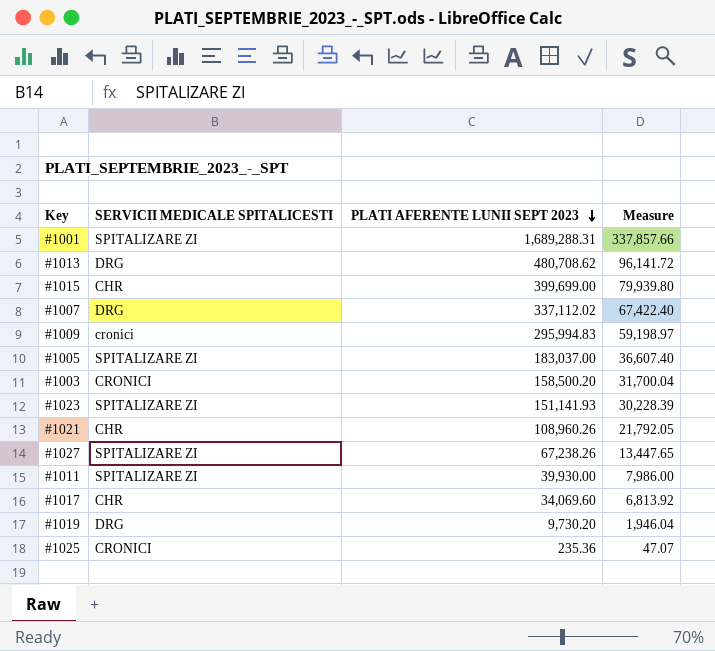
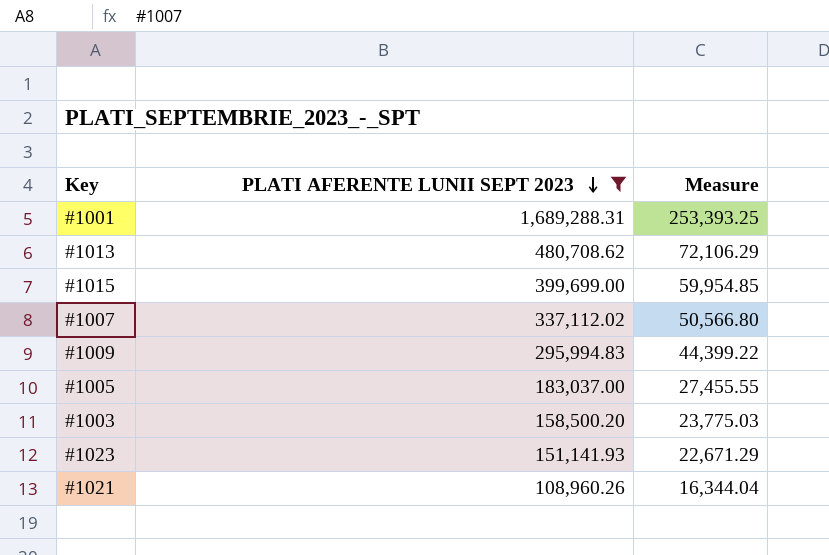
filter: none -> PLATI AFERENTE LUNII SEPT 2023 >= 108,960.26
column SERVICII MEDICALE SPITALICESTI | position: 2 -> none
column Measure | formula: [PLATI AFERENTE LUNII SEPT 2023] * 0.2 -> [PLATI AFERENTE LUNII SEPT 2023] * 0.15

